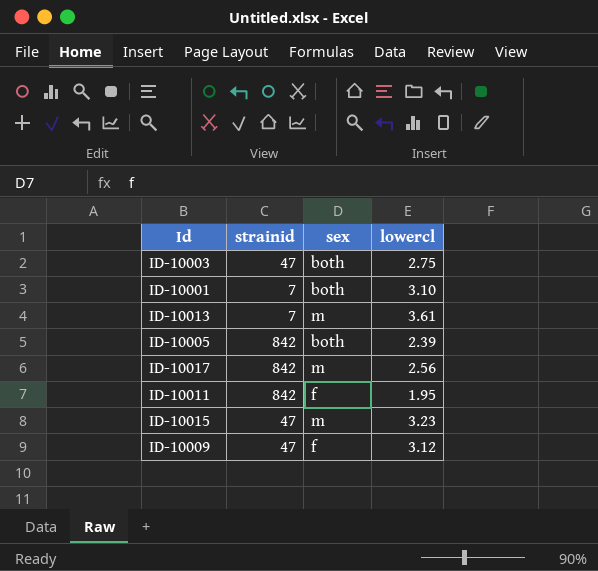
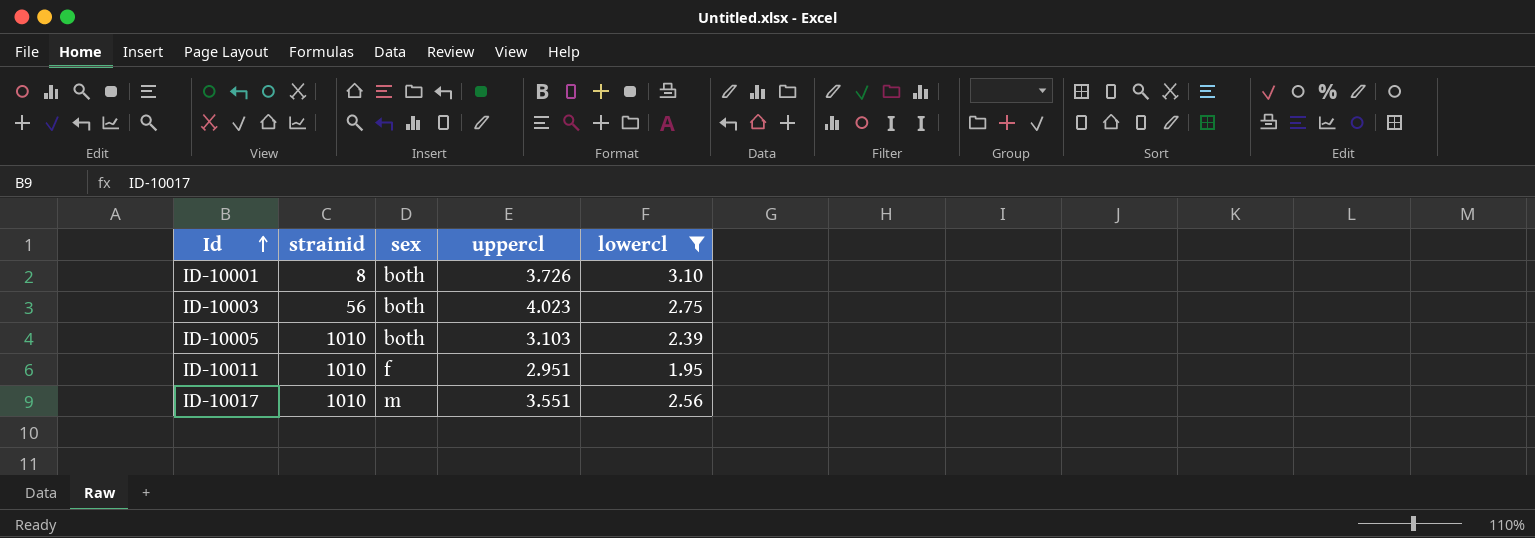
filter: none -> lowercl <= 3.10
row order: none -> Id ascending
column uppercl | position: none -> 4
ID-10001 | strainid: 7 -> 8
ID-10003 | strainid: 47 -> 56
ID-10005 | strainid: 842 -> 1010
ID-10011 | strainid: 842 -> 1010
ID-10017 | strainid: 842 -> 1010

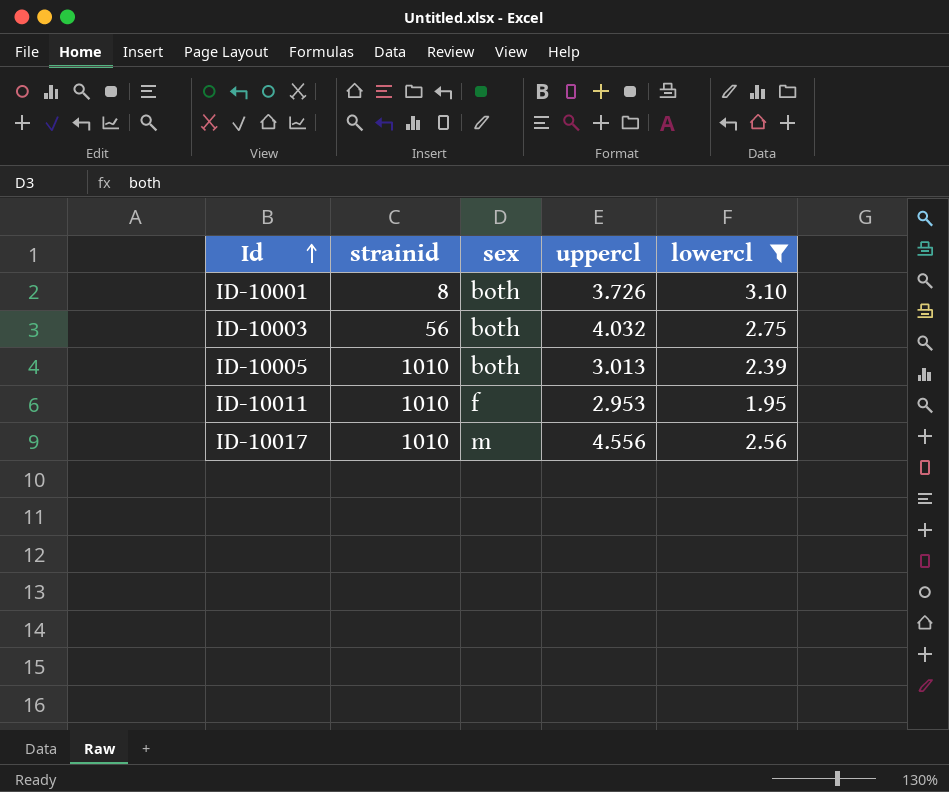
ID-10003 | uppercl: 4.023 -> 4.032
ID-10005 | uppercl: 3.103 -> 3.013
ID-10011 | uppercl: 2.951 -> 2.953
ID-10017 | uppercl: 3.551 -> 4.556

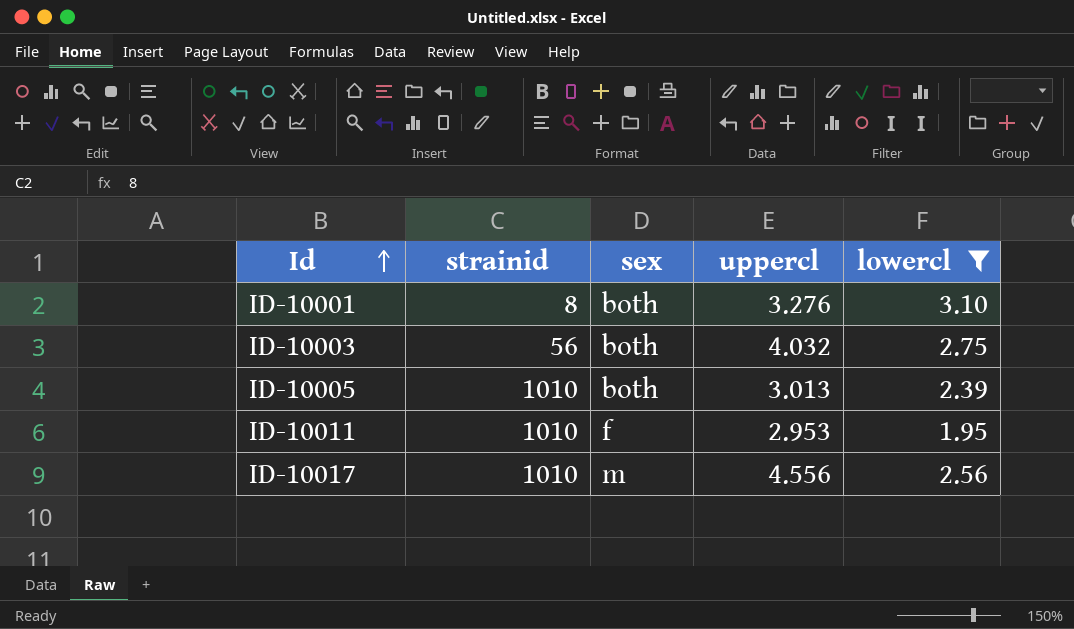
ID-10001 | uppercl: 3.726 -> 3.276

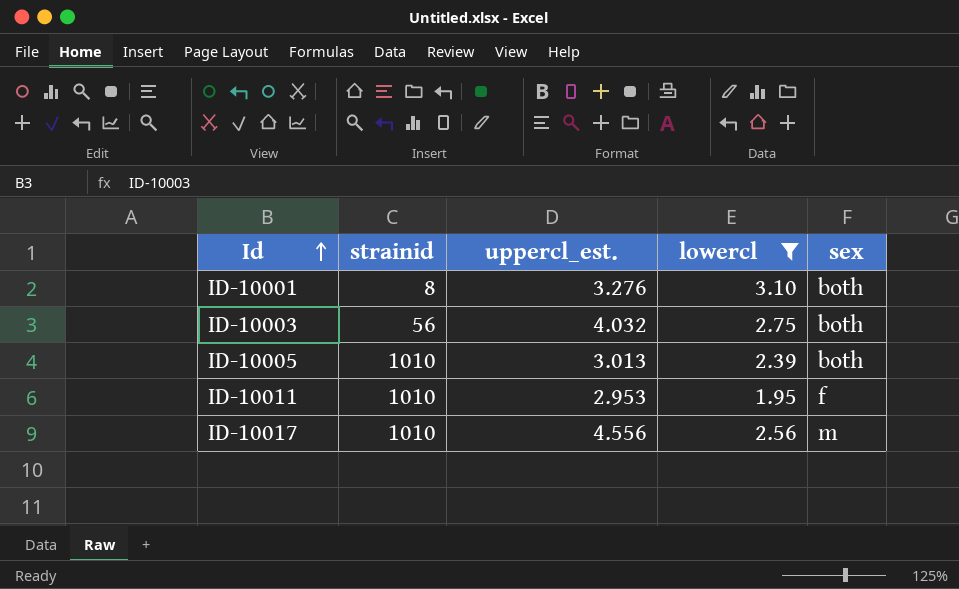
column name: uppercl -> uppercl_est.
column sex | position: 3 -> 5

